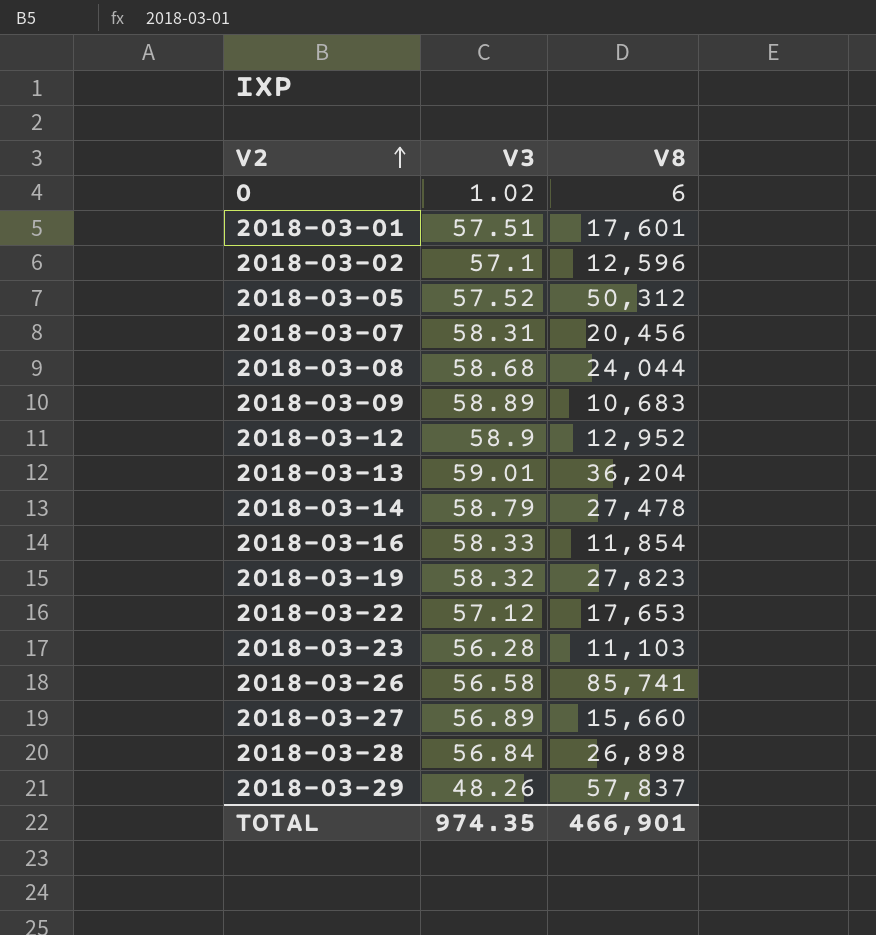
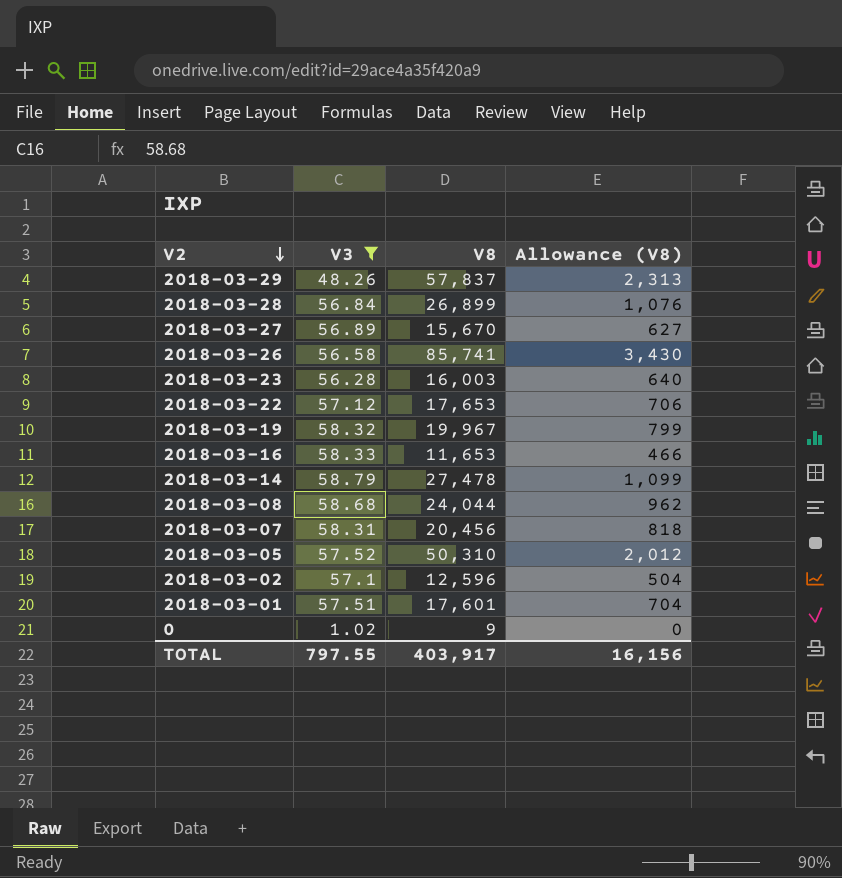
filter: none -> V3 <= 58.79
row order: V2 ascending -> V2 descending
column Allowance (V8) | formula: none -> [V8] * 0.04
2018-03-28 | V8: 26,898 -> 26,899
2018-03-27 | V8: 15,660 -> 15,670
2018-03-23 | V8: 11,103 -> 16,003
2018-03-19 | V8: 27,823 -> 19,967
2018-03-16 | V8: 11,854 -> 11,653
2018-03-05 | V8: 50,312 -> 50,310
0 | V8: 6 -> 9
TOTAL | V3: 974.35 -> 797.55
TOTAL | V8: 466,901 -> 403,917

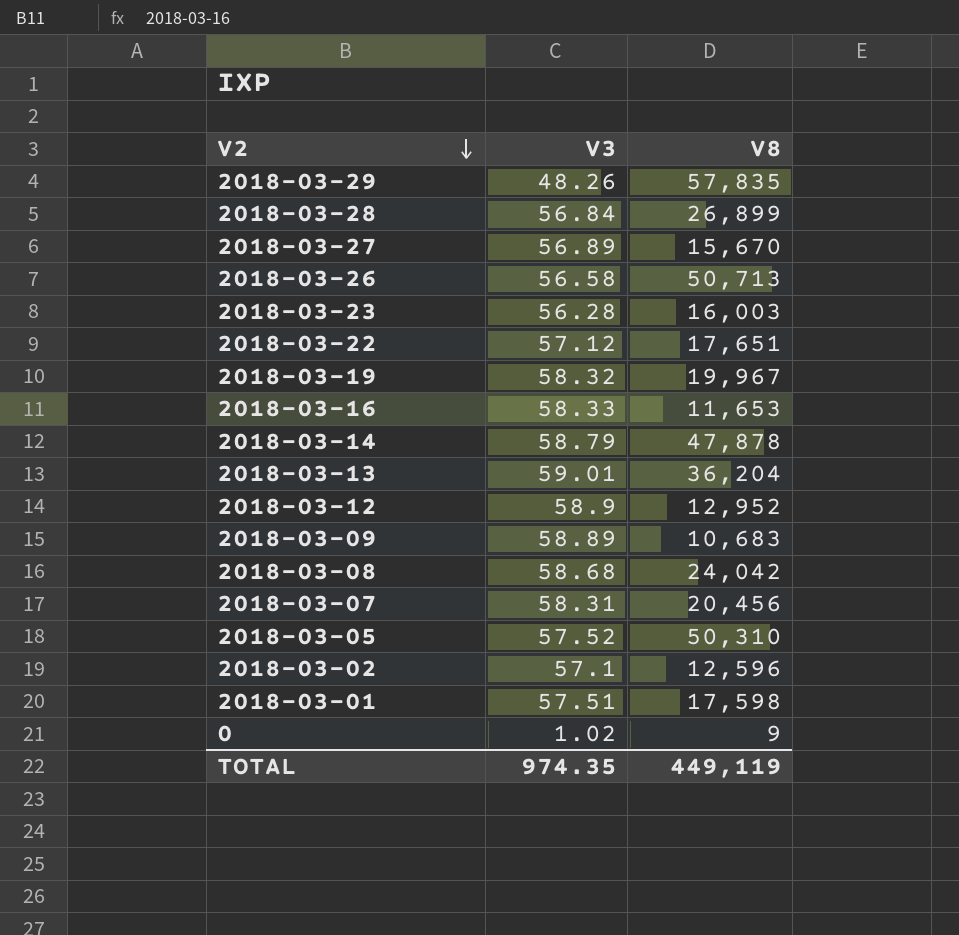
filter: V3 <= 58.79 -> none
column Allowance (V8) | formula: [V8] * 0.04 -> none
2018-03-29 | V8: 57,837 -> 57,835
2018-03-26 | V8: 85,741 -> 50,713
2018-03-22 | V8: 17,653 -> 17,651
2018-03-14 | V8: 27,478 -> 47,878
2018-03-08 | V8: 24,044 -> 24,042
2018-03-01 | V8: 17,601 -> 17,598
TOTAL | V3: 797.55 -> 974.35
TOTAL | V8: 403,917 -> 449,119

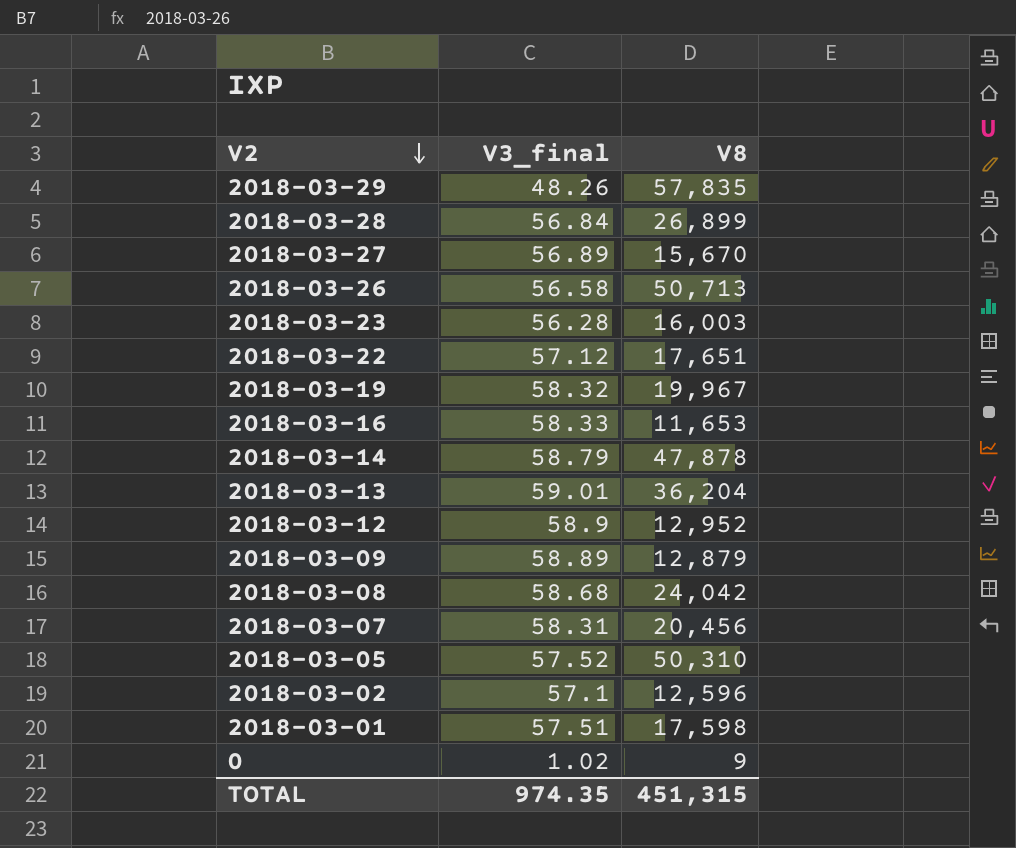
column name: V3 -> V3_final
2018-03-09 | V8: 10,683 -> 12,879
TOTAL | V8: 449,119 -> 451,315

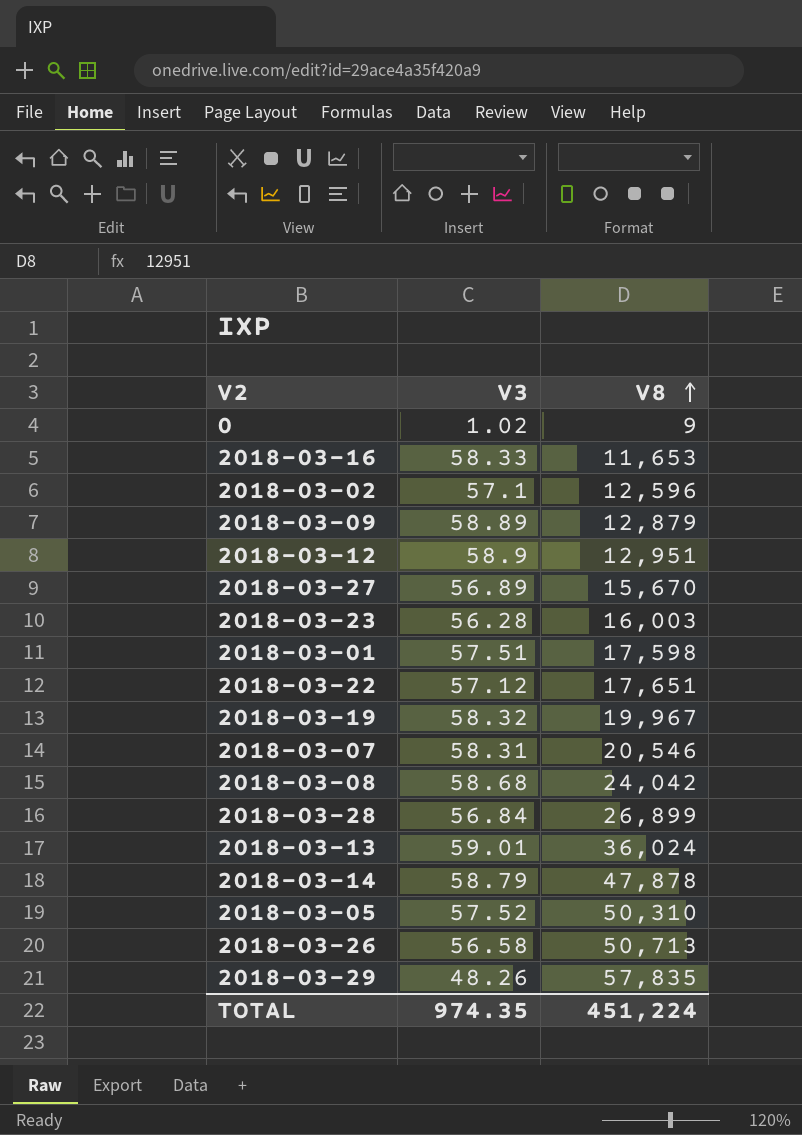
row order: V2 descending -> V8 ascending
column name: V3_final -> V3
2018-03-12 | V8: 12,952 -> 12,951
2018-03-07 | V8: 20,456 -> 20,546
2018-03-13 | V8: 36,204 -> 36,024
TOTAL | V8: 451,315 -> 451,224

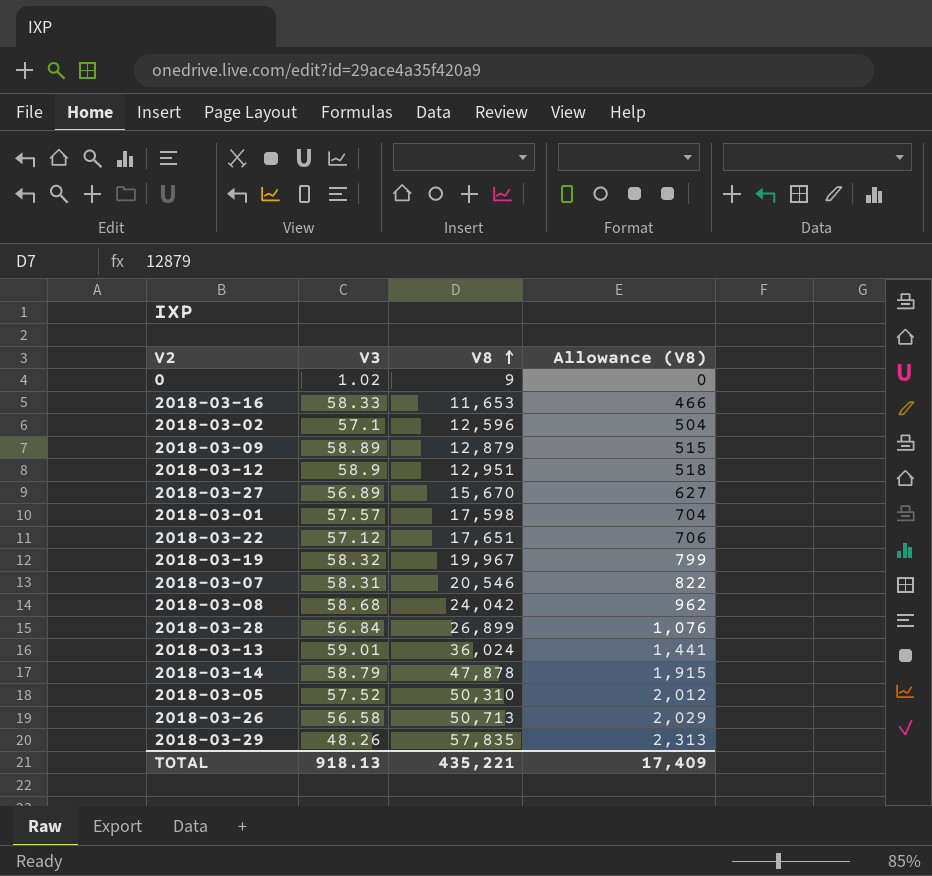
column Allowance (V8) | formula: none -> [V8] * 0.04
row 2018-03-23: 56.28 | 16,003 -> none
2018-03-01 | V3: 57.51 -> 57.57
TOTAL | V3: 974.35 -> 918.13
TOTAL | V8: 451,224 -> 435,221

